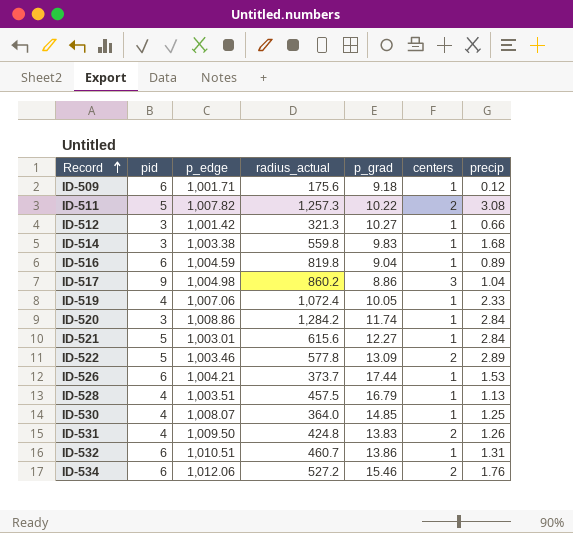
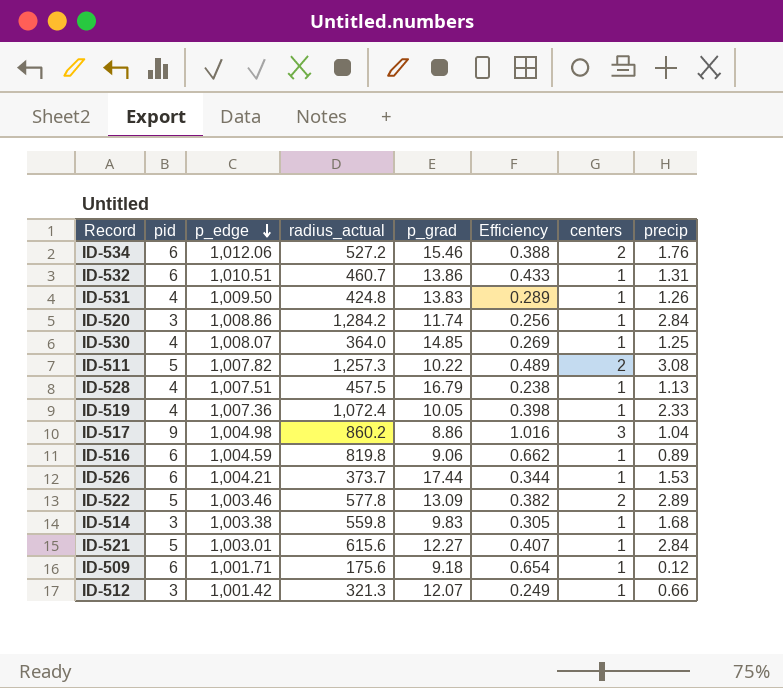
row order: Record ascending -> p_edge descending
column Efficiency | formula: none -> [pid] / [p_grad]
ID-531 | centers: 2 -> 1
ID-528 | p_edge: 1,003.51 -> 1,007.51
ID-519 | p_edge: 1,007.06 -> 1,007.36
ID-516 | p_grad: 9.04 -> 9.06
ID-512 | p_grad: 10.27 -> 12.07

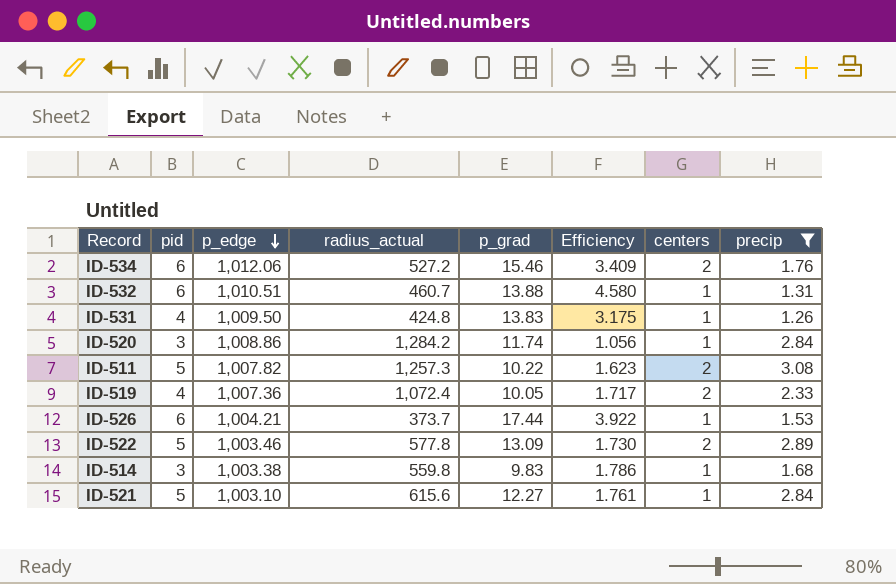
filter: none -> precip >= 1.26
column Efficiency | formula: [pid] / [p_grad] -> [pid] / [precip]
ID-532 | p_grad: 13.86 -> 13.88
ID-519 | centers: 1 -> 2
ID-521 | p_edge: 1,003.01 -> 1,003.10

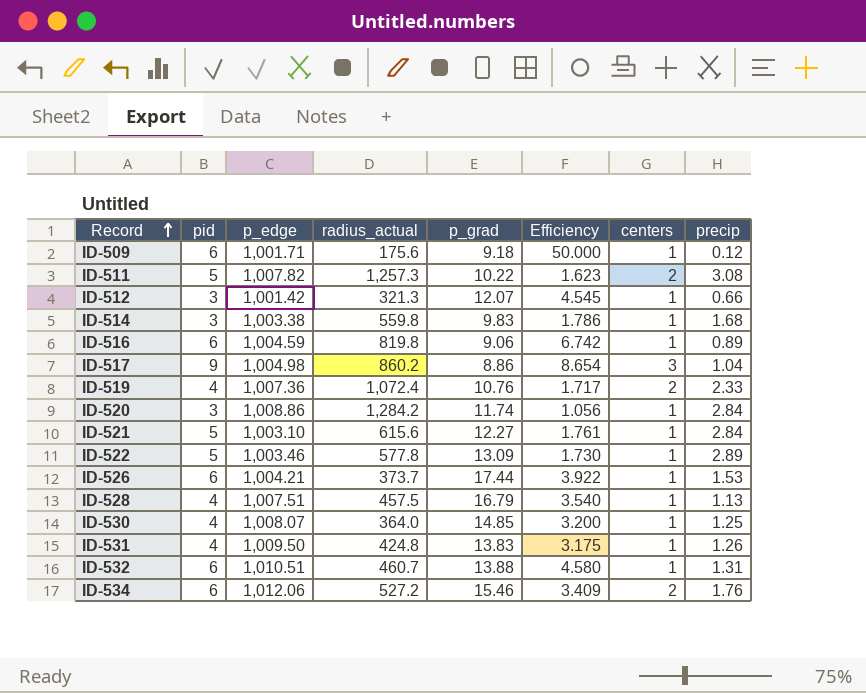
filter: precip >= 1.26 -> none
row order: p_edge descending -> Record ascending
ID-519 | p_grad: 10.05 -> 10.76
ID-522 | centers: 2 -> 1

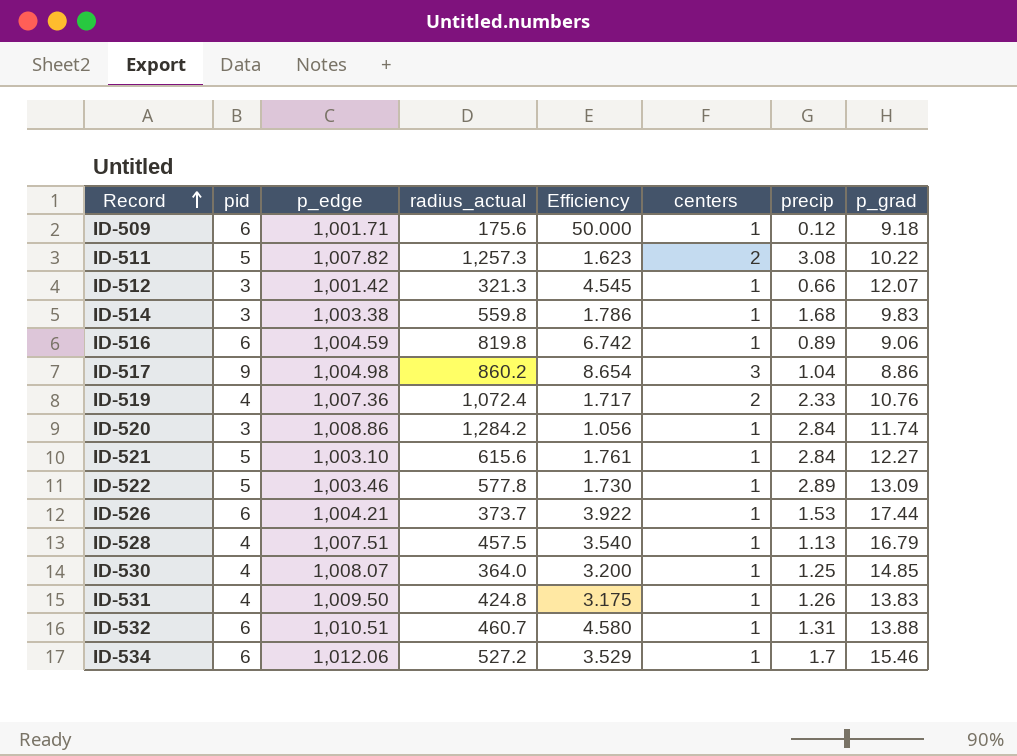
column p_grad | position: 5 -> 8
ID-534 | Efficiency: 3.409 -> 3.529
ID-534 | centers: 2 -> 1
ID-534 | precip: 1.76 -> 1.7

